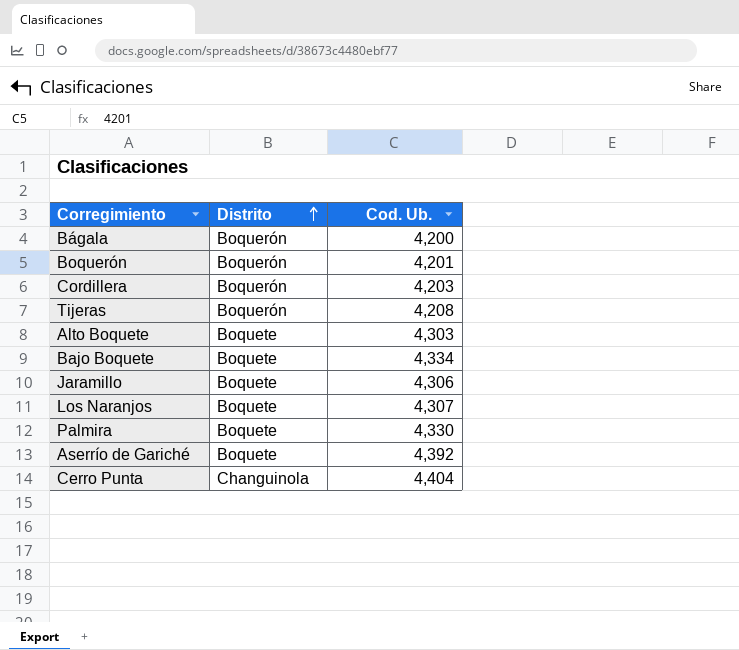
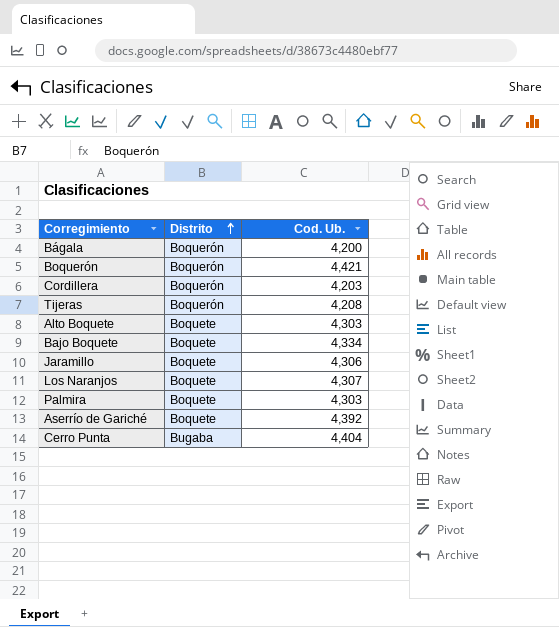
Boquerón | Cod. Ub.: 4,201 -> 4,421
Palmira | Cod. Ub.: 4,330 -> 4,303
Cerro Punta | Distrito: Changuinola -> Bugaba

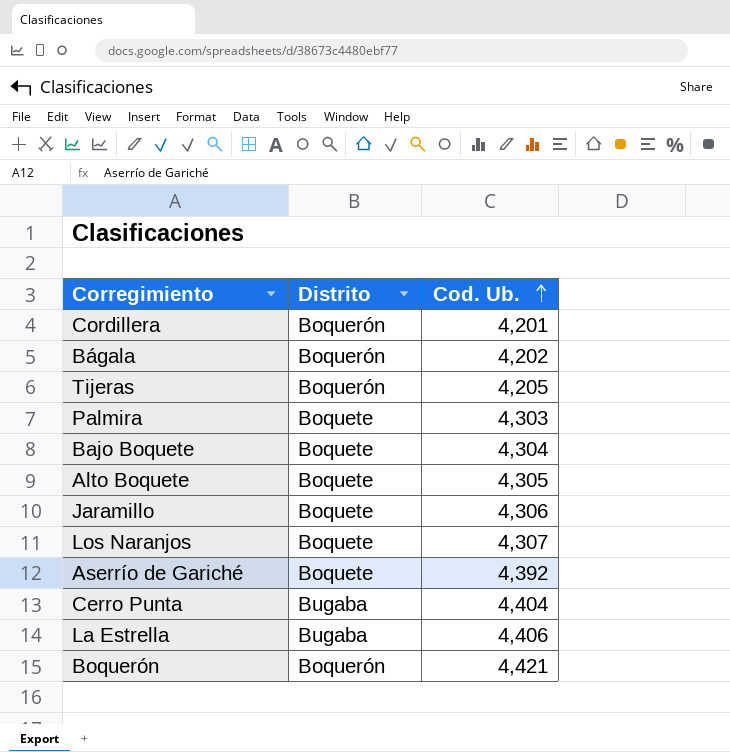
row order: Distrito ascending -> Cod. Ub. ascending
Cordillera | Cod. Ub.: 4,203 -> 4,201
Bágala | Cod. Ub.: 4,200 -> 4,202
Tijeras | Cod. Ub.: 4,208 -> 4,205
Bajo Boquete | Cod. Ub.: 4,334 -> 4,304
Alto Boquete | Cod. Ub.: 4,303 -> 4,305
row La Estrella: none -> Bugaba | 4,406

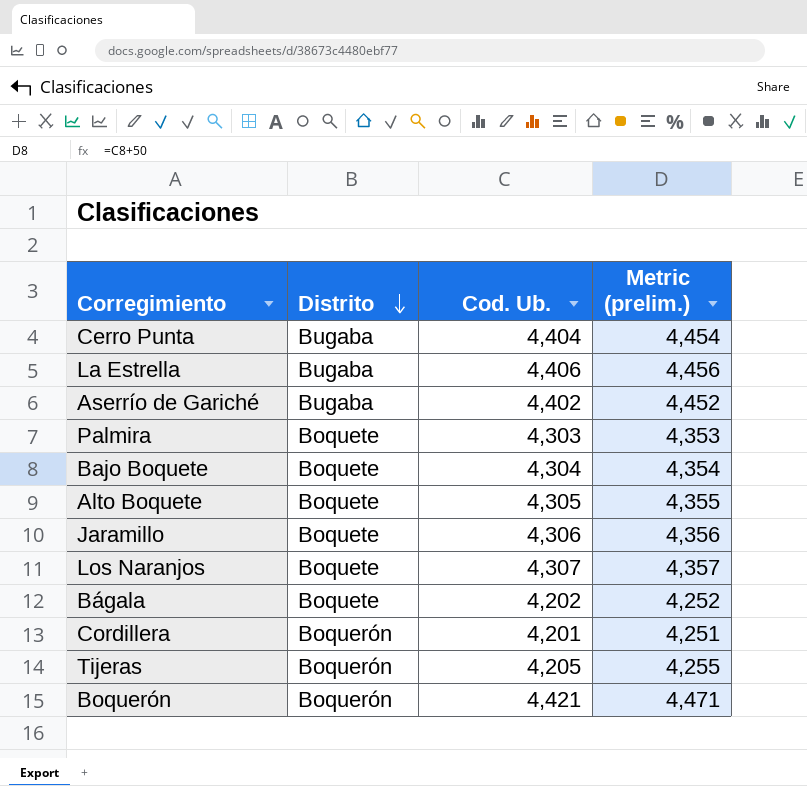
row order: Cod. Ub. ascending -> Distrito descending
column Metric (prelim.) | formula: none -> [Cod. Ub.] + 50
Aserrío de Gariché | Distrito: Boquete -> Bugaba
Aserrío de Gariché | Cod. Ub.: 4,392 -> 4,402
Bágala | Distrito: Boquerón -> Boquete

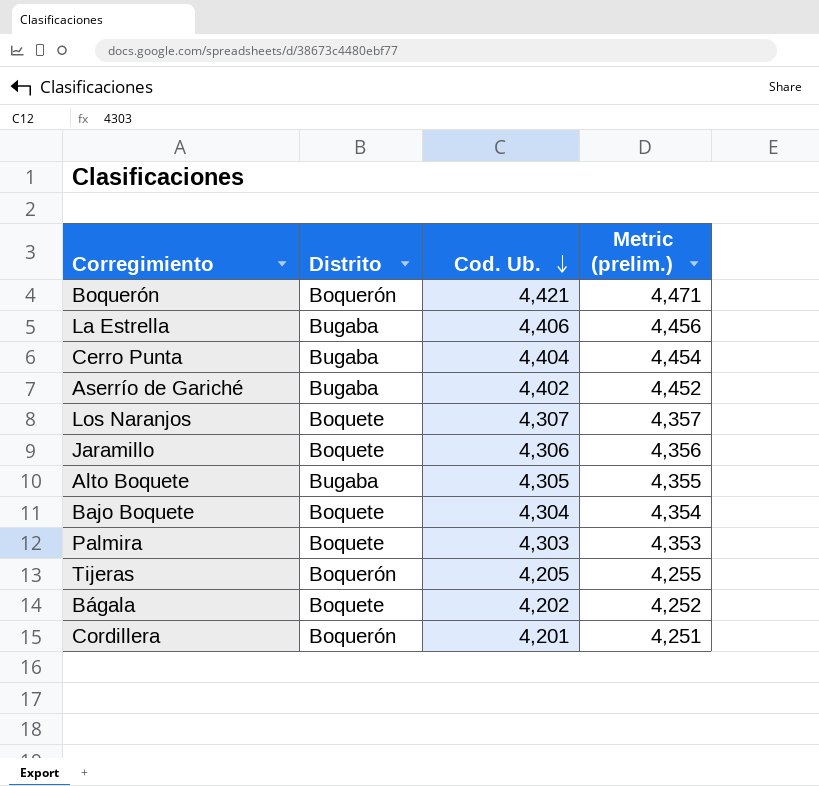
row order: Distrito descending -> Cod. Ub. descending
Alto Boquete | Distrito: Boquete -> Bugaba

